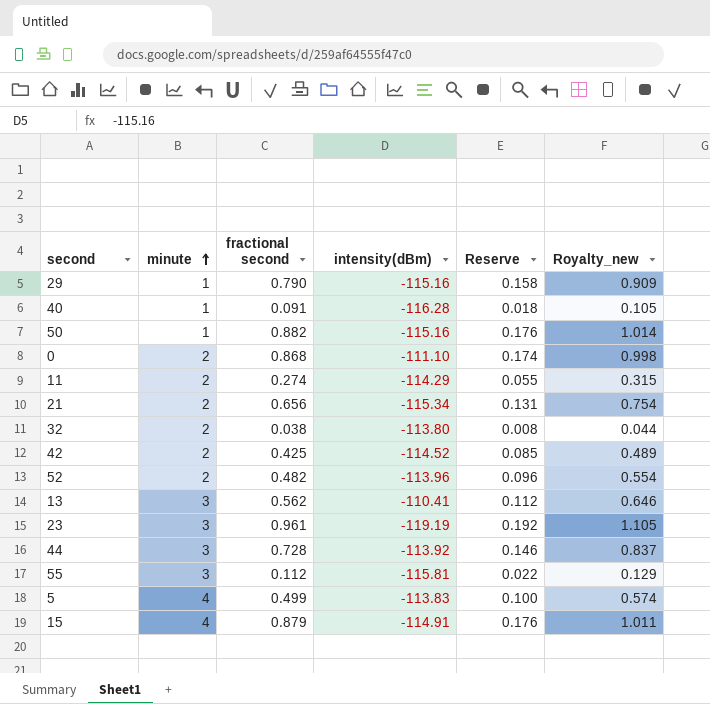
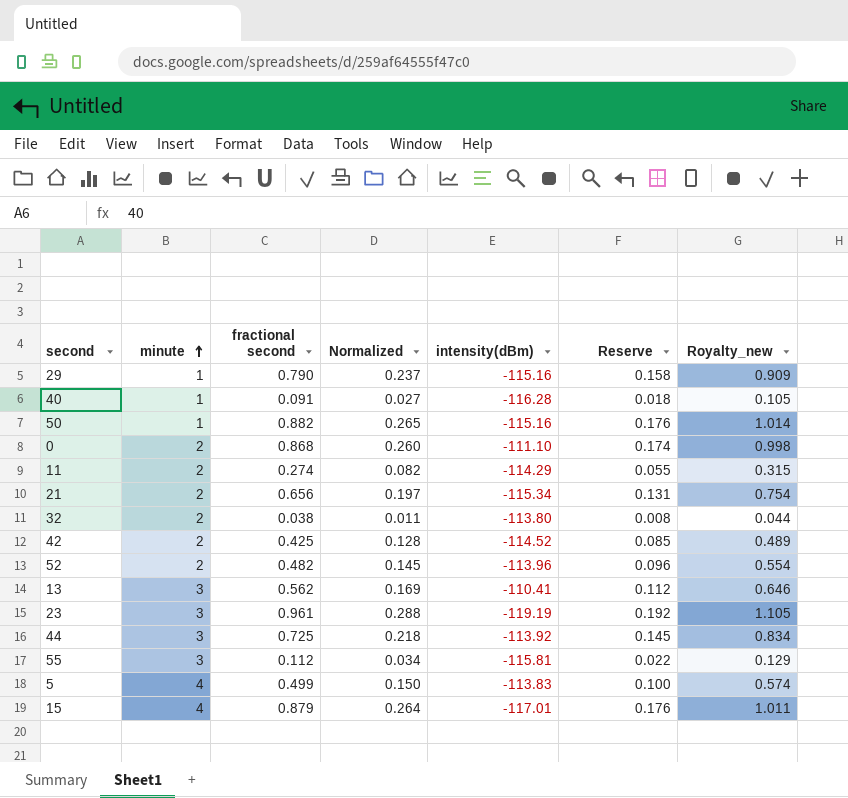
column Normalized | formula: none -> [fractional second] * 0.3
44 | fractional second: 0.728 -> 0.725
44 | Reserve: 0.146 -> 0.145
44 | Royalty_new: 0.837 -> 0.834
15 | intensity(dBm): -114.91 -> -117.01

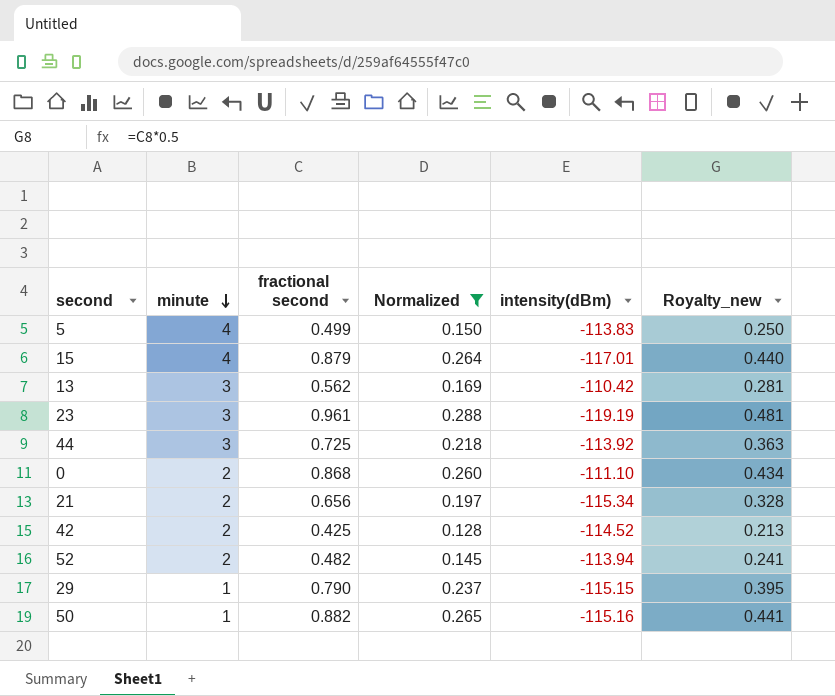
filter: none -> Normalized >= 0.128
row order: minute ascending -> minute descending
column Reserve | formula: [fractional second] * 0.2 -> none
column Royalty_new | formula: [fractional second] * 1.15 -> [fractional second] * 0.5
13 | intensity(dBm): -110.41 -> -110.42
52 | intensity(dBm): -113.96 -> -113.94
29 | intensity(dBm): -115.16 -> -115.15

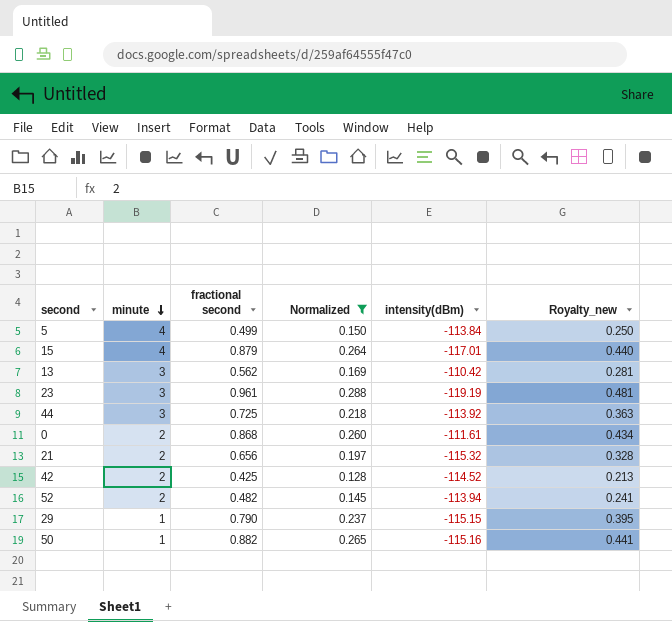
5 | intensity(dBm): -113.83 -> -113.84
0 | intensity(dBm): -111.10 -> -111.61
21 | intensity(dBm): -115.34 -> -115.32

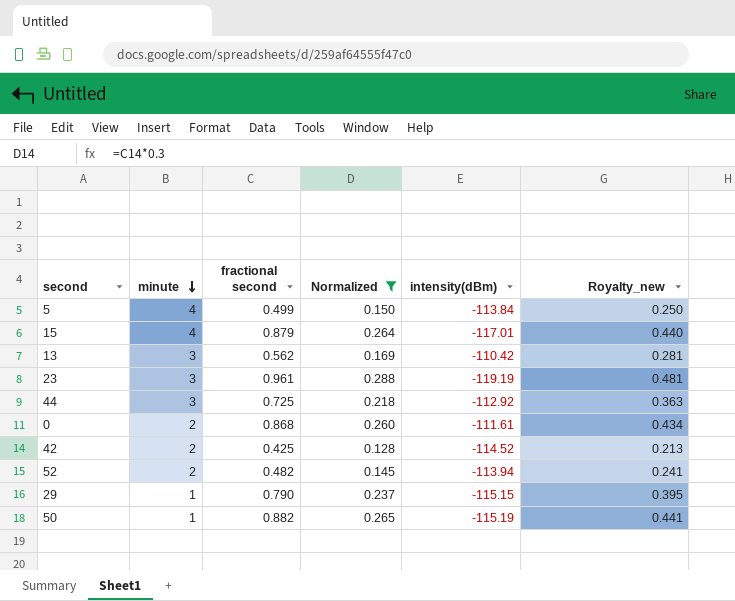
row 21: 2 | 0.656 | 0.197 | -115.32 | 0.328 -> none
44 | intensity(dBm): -113.92 -> -112.92
50 | intensity(dBm): -115.16 -> -115.19

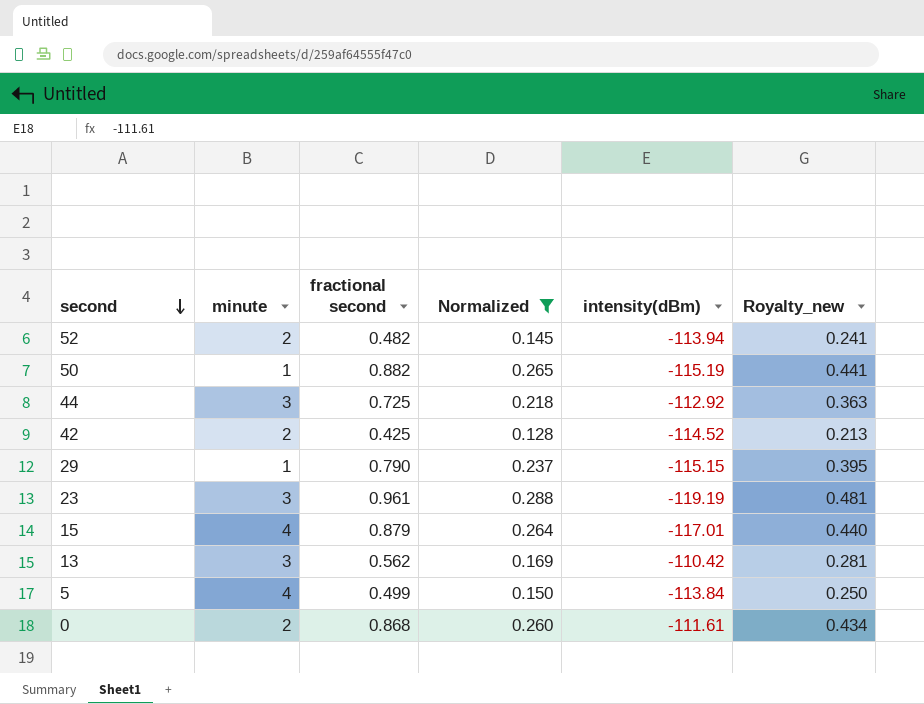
row order: minute descending -> second descending

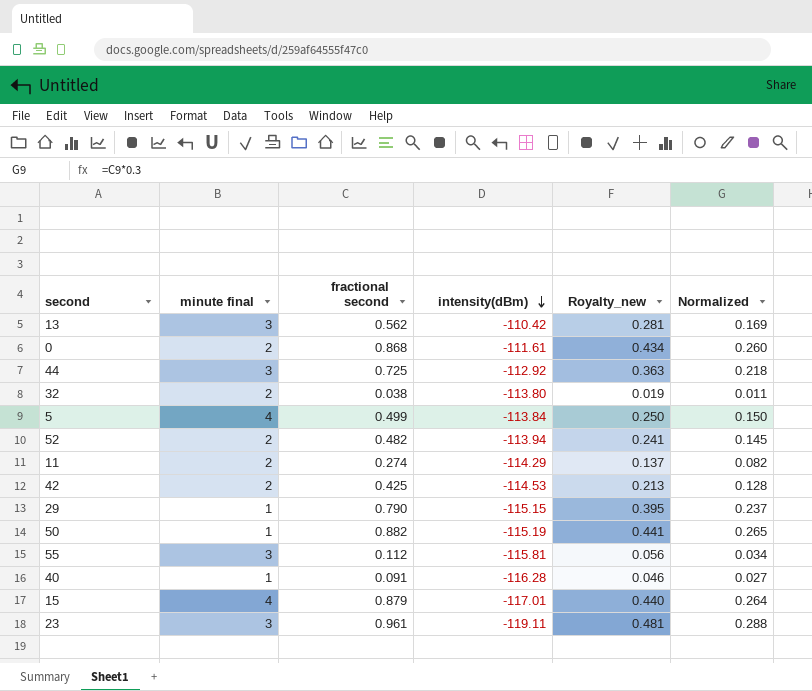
filter: Normalized >= 0.128 -> none
row order: second descending -> intensity(dBm) descending
column name: minute -> minute final
column Normalized | position: 4 -> 6
42 | intensity(dBm): -114.52 -> -114.53
23 | intensity(dBm): -119.19 -> -119.11

